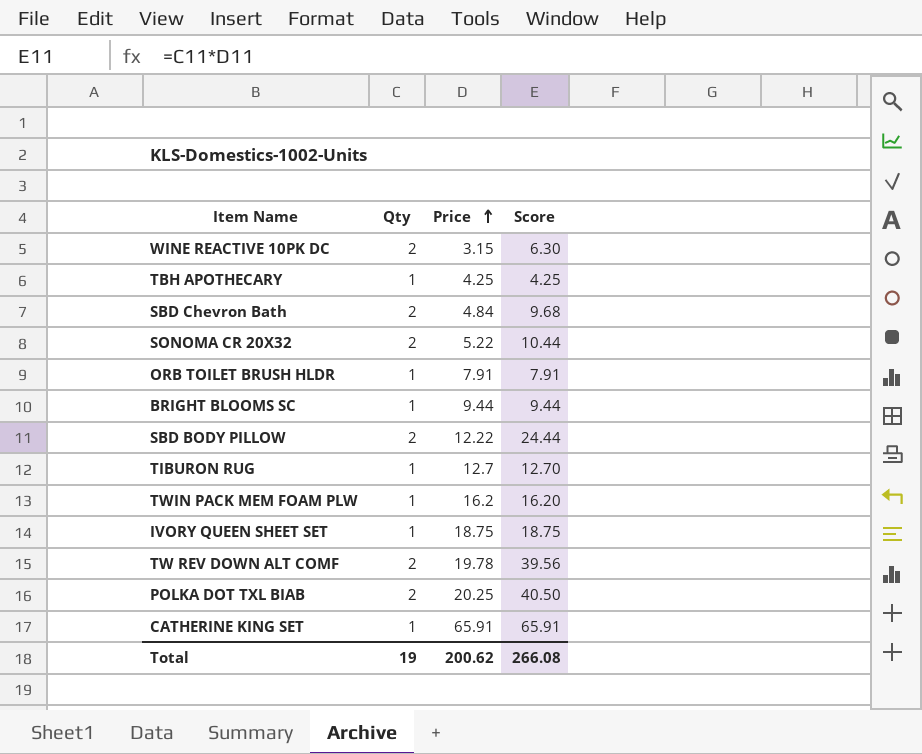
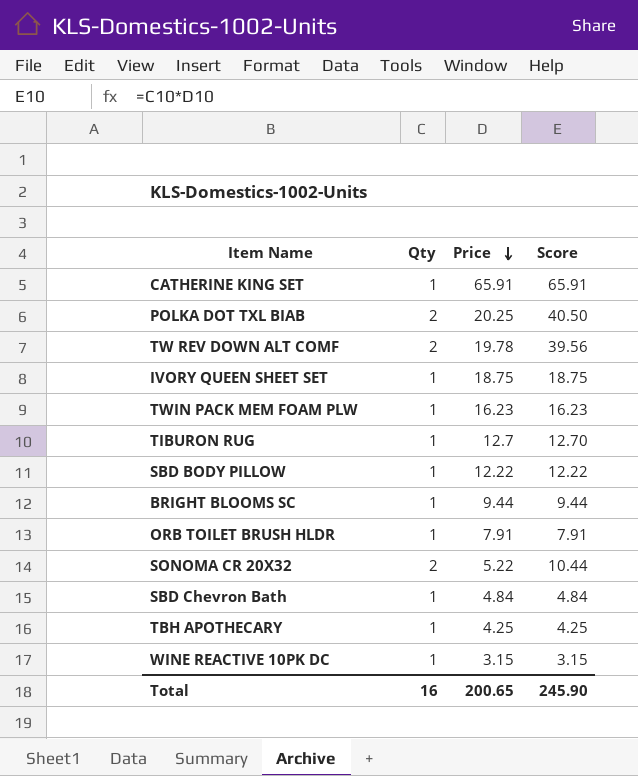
row order: Price ascending -> Price descending
TWIN PACK MEM FOAM PLW | Price: 16.2 -> 16.23
TWIN PACK MEM FOAM PLW | Score: 16.20 -> 16.23
SBD BODY PILLOW | Qty: 2 -> 1
SBD BODY PILLOW | Score: 24.44 -> 12.22
SBD Chevron Bath | Qty: 2 -> 1
SBD Chevron Bath | Score: 9.68 -> 4.84
WINE REACTIVE 10PK DC | Qty: 2 -> 1
WINE REACTIVE 10PK DC | Score: 6.30 -> 3.15
Total | Qty: 19 -> 16
Total | Price: 200.62 -> 200.65
Total | Score: 266.08 -> 245.90

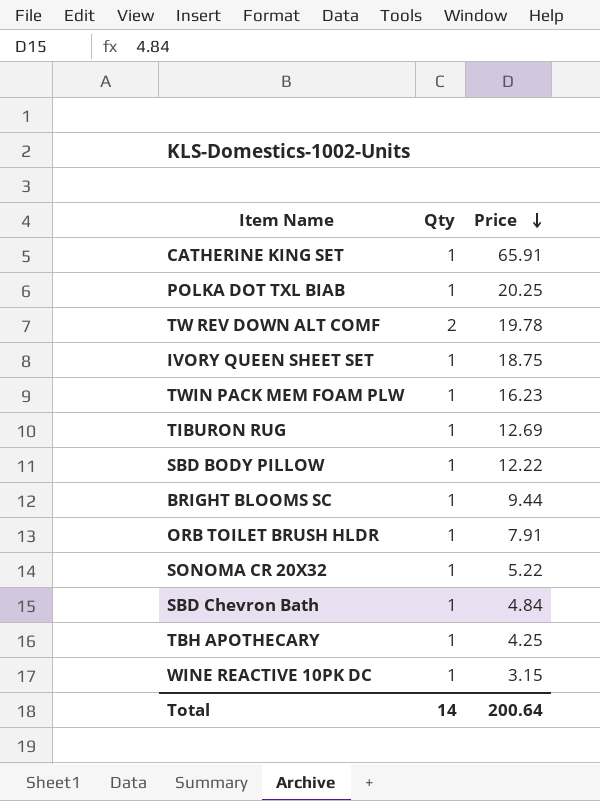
column Score | formula: [Qty] * [Price] -> none
POLKA DOT TXL BIAB | Qty: 2 -> 1
TIBURON RUG | Price: 12.7 -> 12.69
SONOMA CR 20X32 | Qty: 2 -> 1
Total | Qty: 16 -> 14
Total | Price: 200.65 -> 200.64

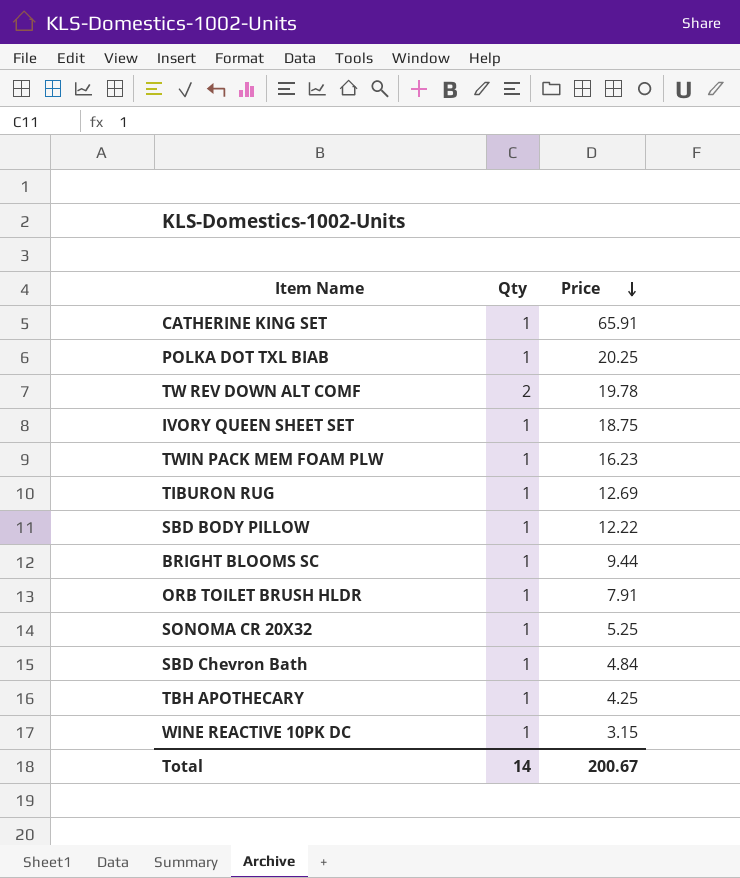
SONOMA CR 20X32 | Price: 5.22 -> 5.25
Total | Price: 200.64 -> 200.67

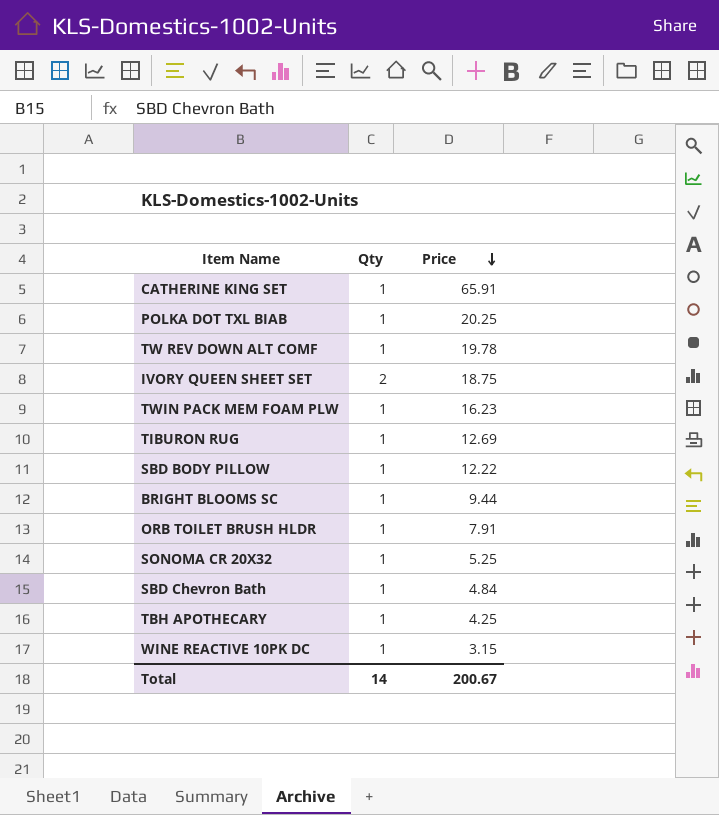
TW REV DOWN ALT COMF | Qty: 2 -> 1
IVORY QUEEN SHEET SET | Qty: 1 -> 2

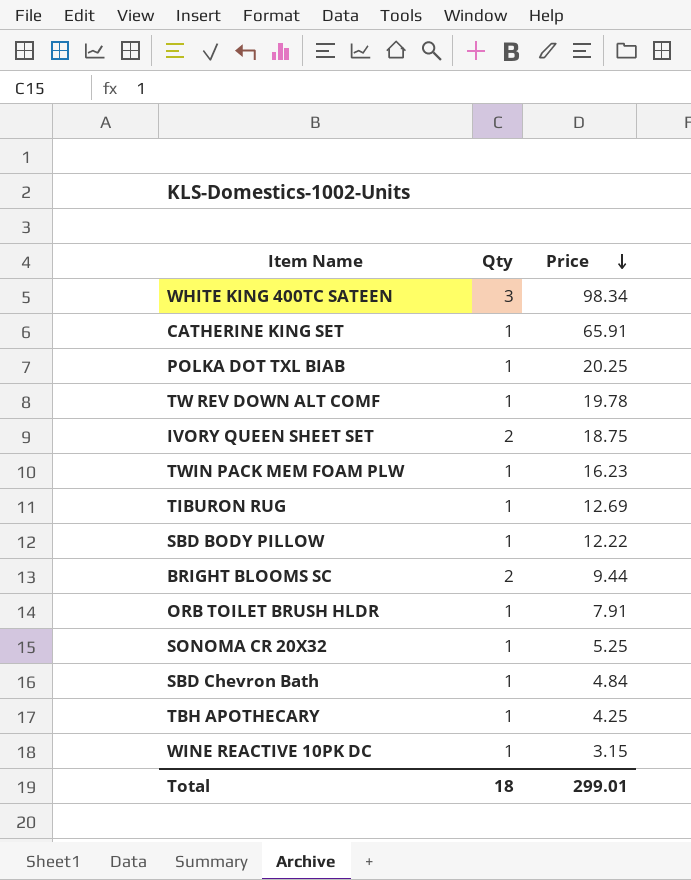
row WHITE KING 400TC SATEEN: none -> 3 | 98.34
BRIGHT BLOOMS SC | Qty: 1 -> 2
Total | Qty: 14 -> 18
Total | Price: 200.67 -> 299.01

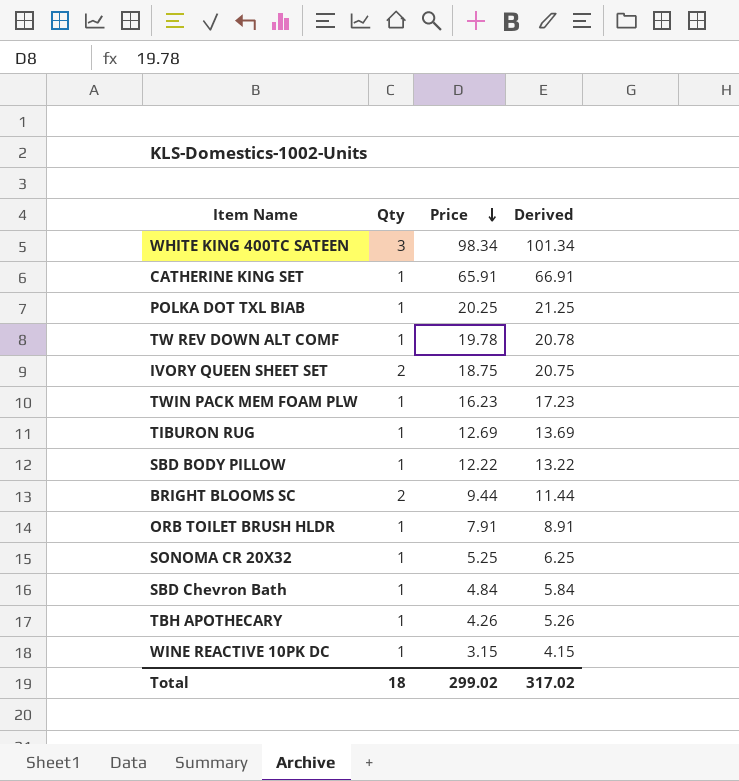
column Derived | formula: none -> [Qty] + [Price]
TBH APOTHECARY | Price: 4.25 -> 4.26
Total | Price: 299.01 -> 299.02

